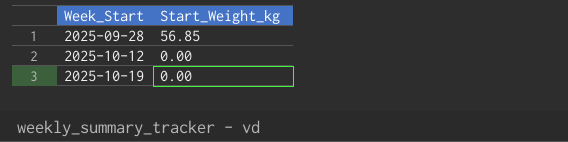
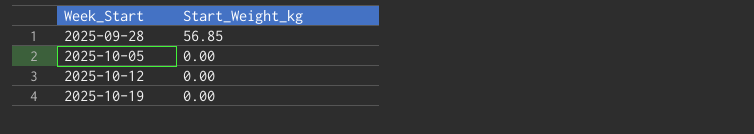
row 2025-10-05: none -> 0.00

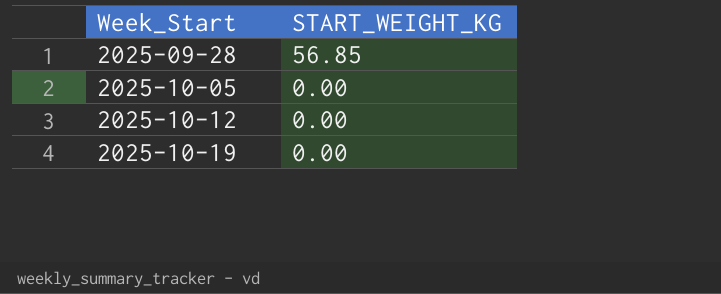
column name: Start_Weight_kg -> START_WEIGHT_KG

